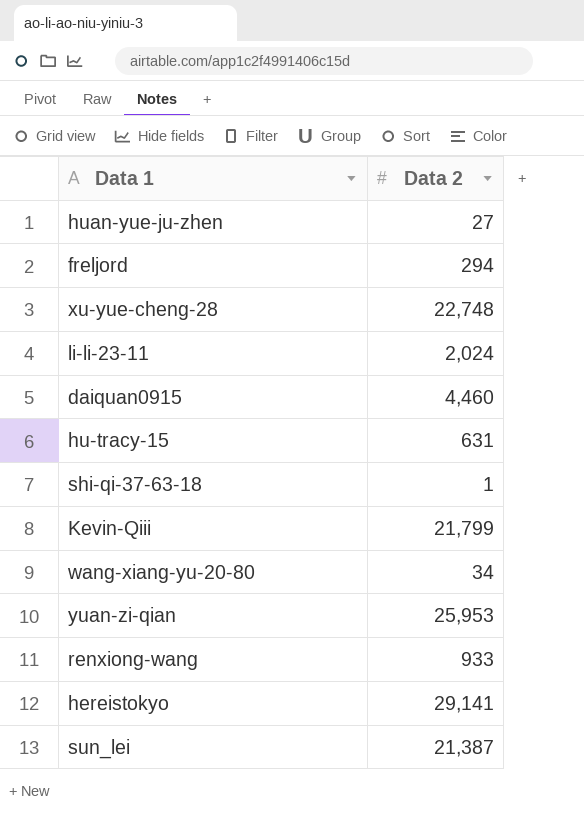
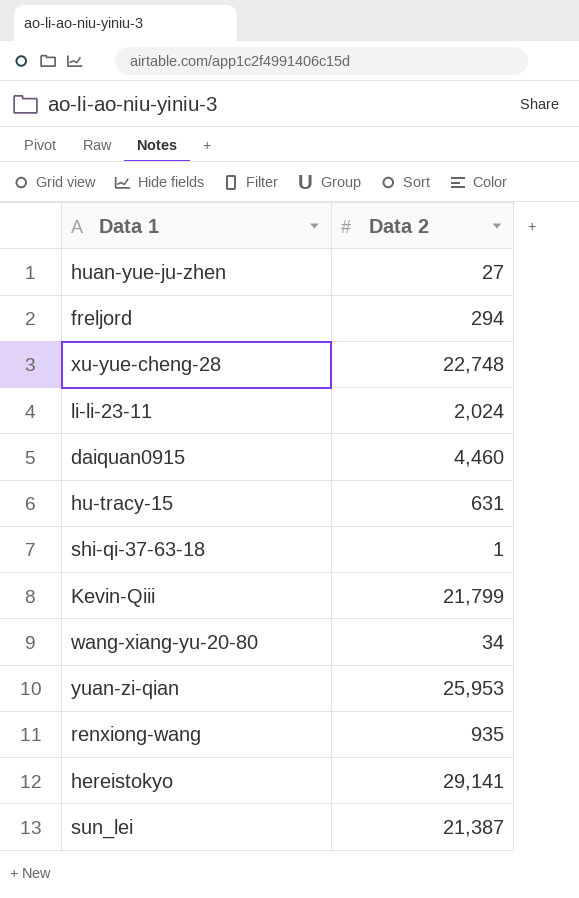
renxiong-wang | Data 2: 933 -> 935

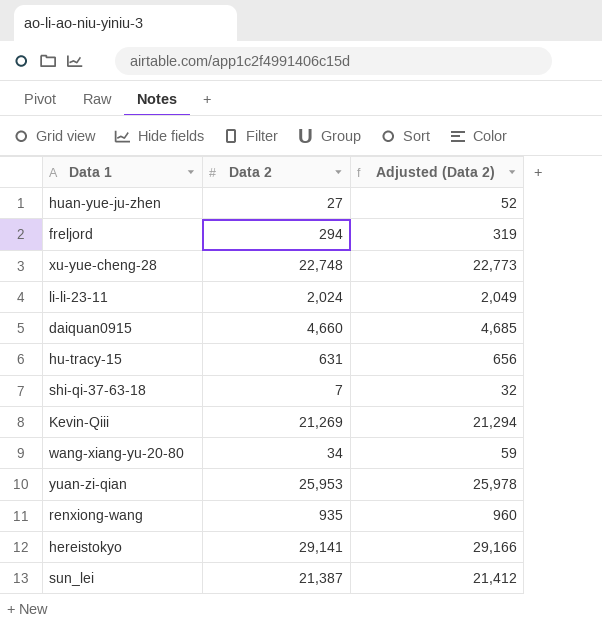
column Adjusted (Data 2) | formula: none -> [Data 2] + 25
daiquan0915 | Data 2: 4,460 -> 4,660
shi-qi-37-63-18 | Data 2: 1 -> 7
Kevin-Qiii | Data 2: 21,799 -> 21,269

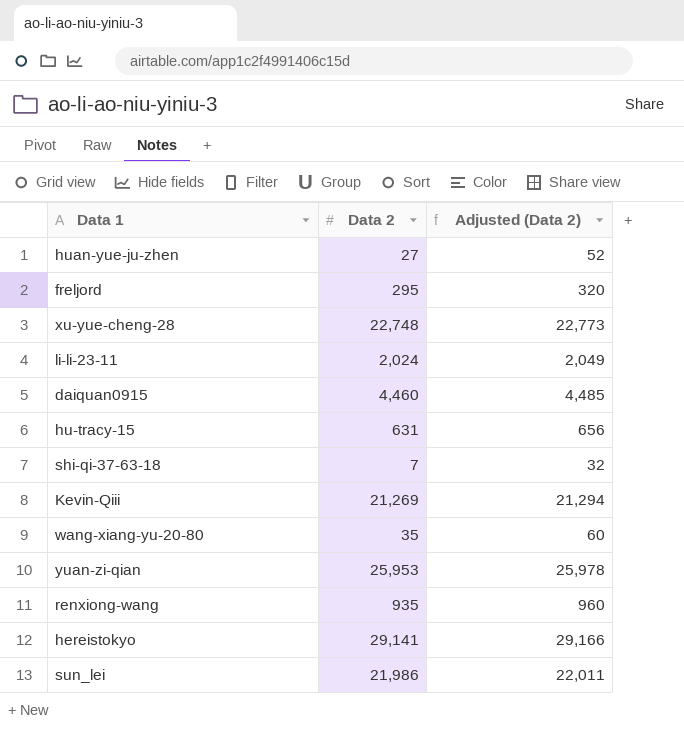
freljord | Data 2: 294 -> 295
freljord | Adjusted (Data 2): 319 -> 320
daiquan0915 | Data 2: 4,660 -> 4,460
daiquan0915 | Adjusted (Data 2): 4,685 -> 4,485
wang-xiang-yu-20-80 | Data 2: 34 -> 35
wang-xiang-yu-20-80 | Adjusted (Data 2): 59 -> 60
sun_lei | Data 2: 21,387 -> 21,986
sun_lei | Adjusted (Data 2): 21,412 -> 22,011

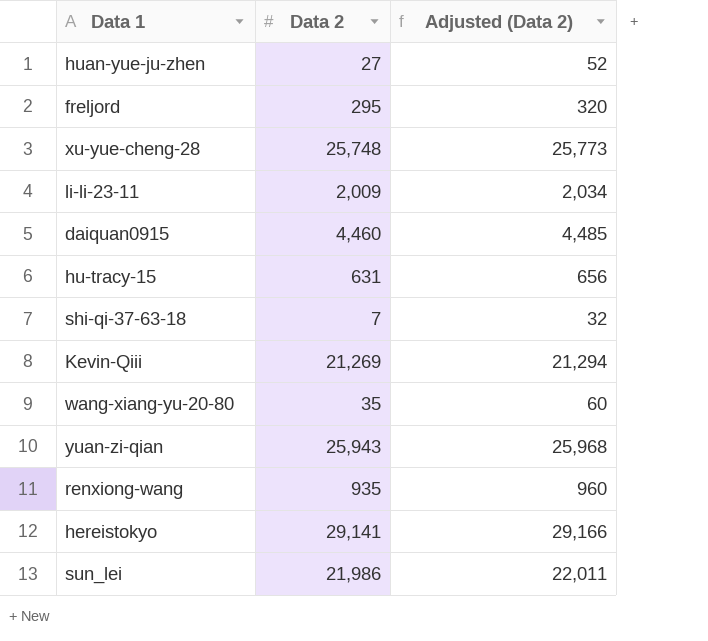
xu-yue-cheng-28 | Data 2: 22,748 -> 25,748
xu-yue-cheng-28 | Adjusted (Data 2): 22,773 -> 25,773
li-li-23-11 | Data 2: 2,024 -> 2,009
li-li-23-11 | Adjusted (Data 2): 2,049 -> 2,034
yuan-zi-qian | Data 2: 25,953 -> 25,943
yuan-zi-qian | Adjusted (Data 2): 25,978 -> 25,968

